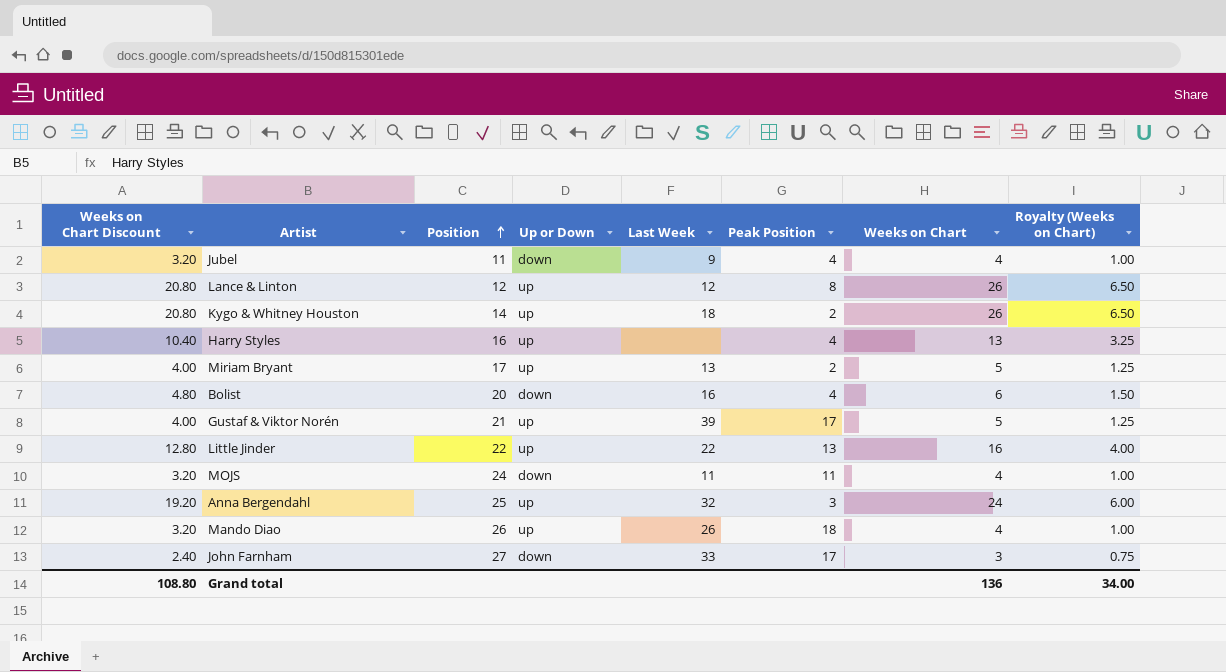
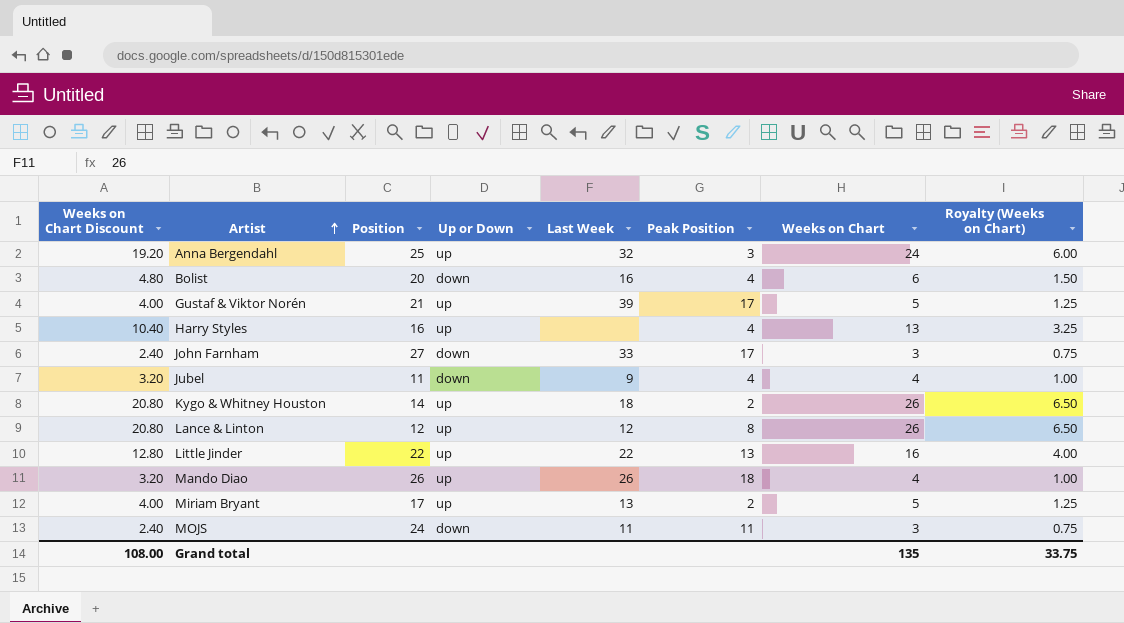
row order: Position ascending -> Artist ascending
MOJS | Weeks on Chart Discount: 3.20 -> 2.40
MOJS | Weeks on Chart: 4 -> 3
MOJS | Royalty (Weeks on Chart): 1.00 -> 0.75
Grand total | Weeks on Chart Discount: 108.80 -> 108.00
Grand total | Weeks on Chart: 136 -> 135
Grand total | Royalty (Weeks on Chart): 34.00 -> 33.75

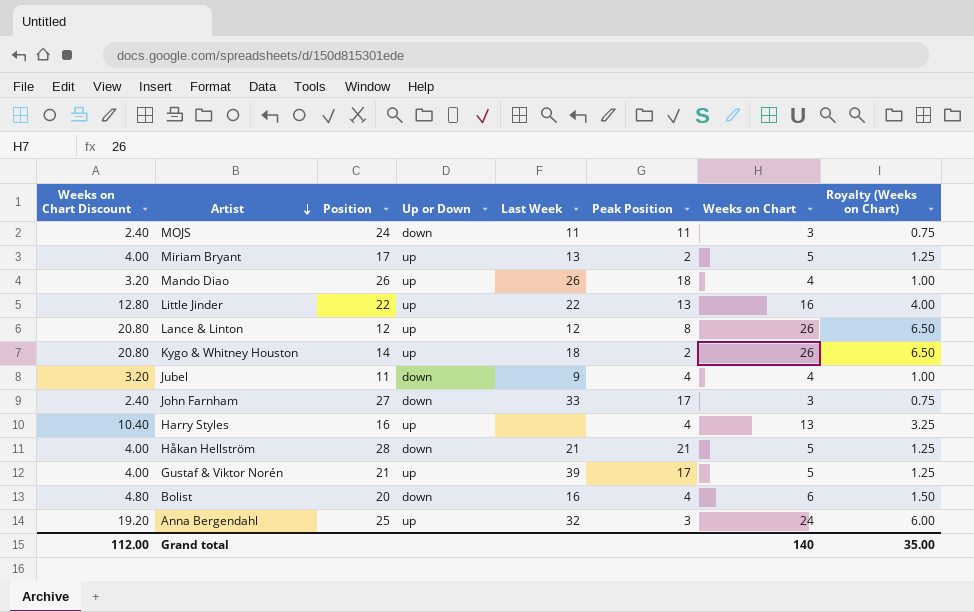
row order: Artist ascending -> Artist descending
row Håkan Hellström: none -> 4.00 | 28 | down | 21 | 21 | 5 | 1.25
Grand total | Weeks on Chart Discount: 108.00 -> 112.00
Grand total | Weeks on Chart: 135 -> 140
Grand total | Royalty (Weeks on Chart): 33.75 -> 35.00

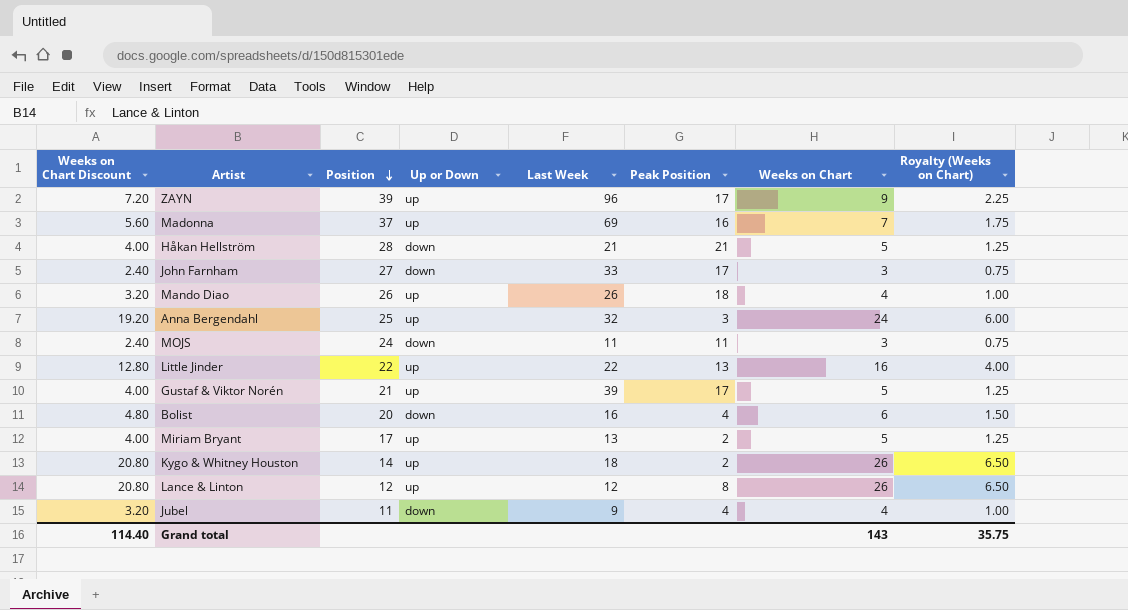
row order: Artist descending -> Position descending
row Harry Styles: 10.40 | 16 | up | none | 4 | 13 | 3.25 -> none
row ZAYN: none -> 7.20 | 39 | up | 96 | 17 | 9 | 2.25
row Madonna: none -> 5.60 | 37 | up | 69 | 16 | 7 | 1.75
Grand total | Weeks on Chart Discount: 112.00 -> 114.40
Grand total | Weeks on Chart: 140 -> 143
Grand total | Royalty (Weeks on Chart): 35.00 -> 35.75

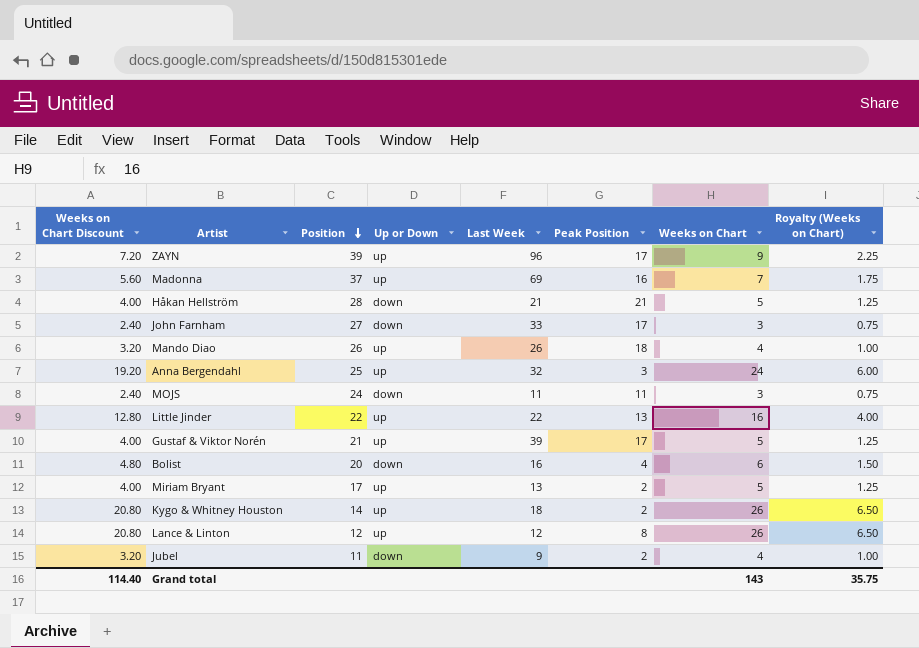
Jubel | Peak Position: 4 -> 2

